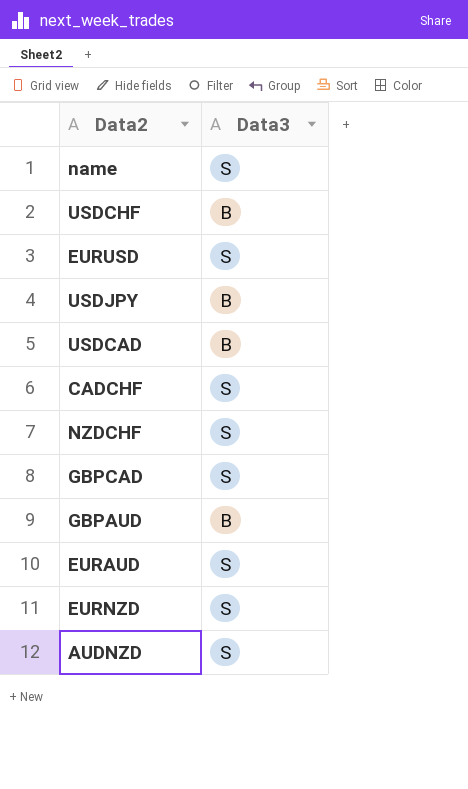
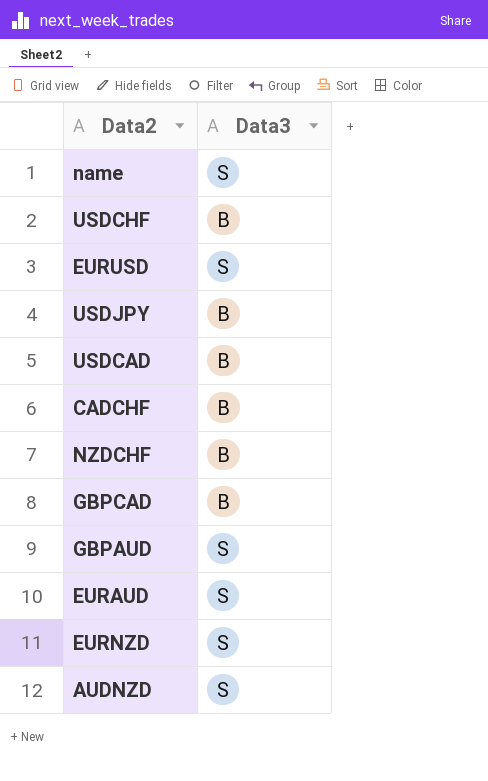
CADCHF | Data3: S -> B
NZDCHF | Data3: S -> B
GBPCAD | Data3: S -> B
GBPAUD | Data3: B -> S

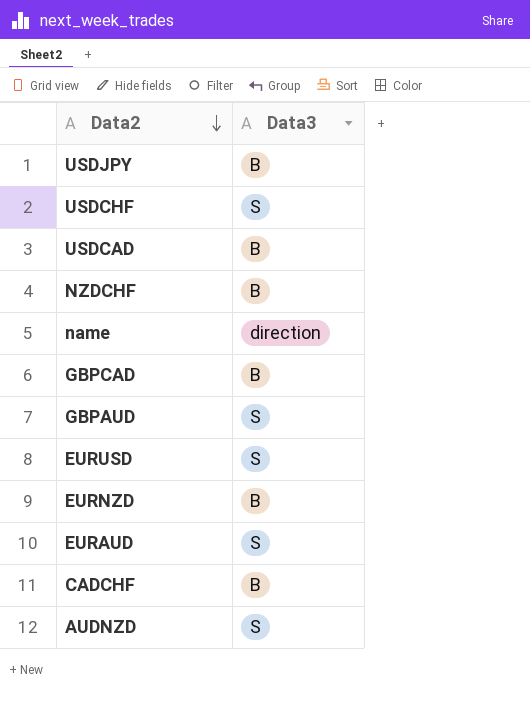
row order: none -> Data2 descending
USDCHF | Data3: B -> S
name | Data3: S -> direction
EURNZD | Data3: S -> B

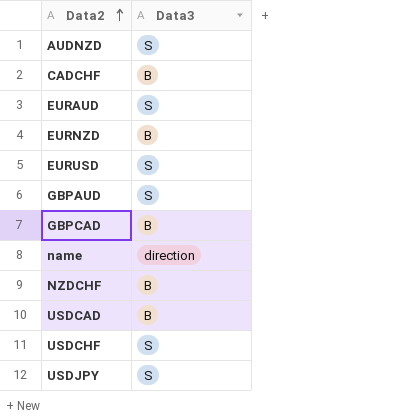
row order: Data2 descending -> Data2 ascending
USDJPY | Data3: B -> S

